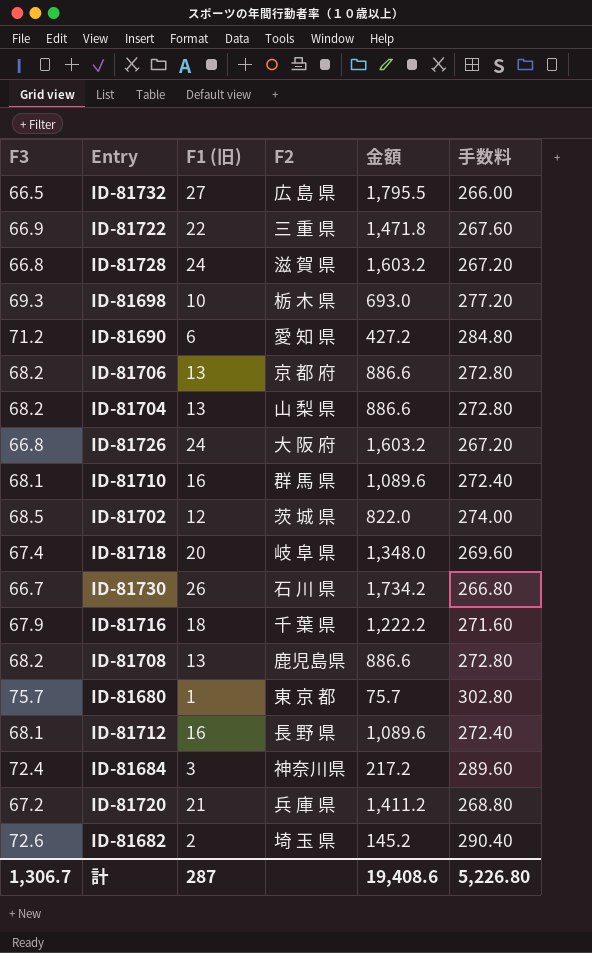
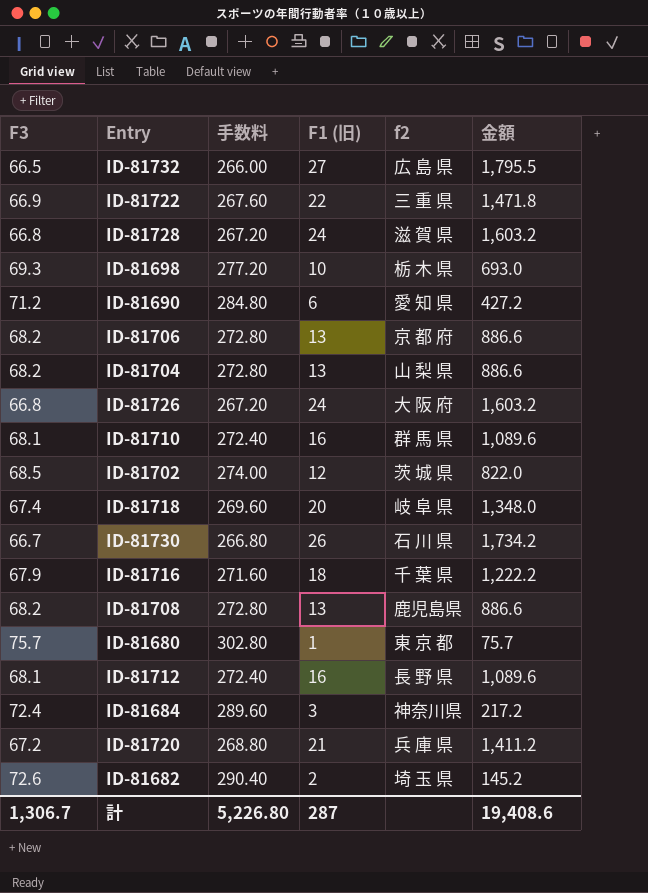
column 手数料 | position: 6 -> 3
column name: F2 -> f2

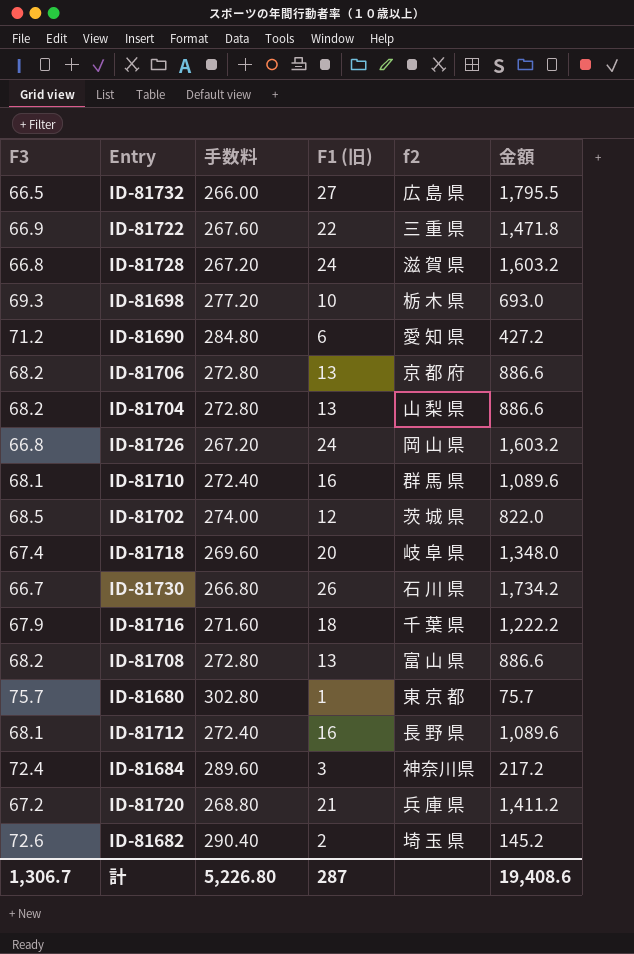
ID-81726 | f2: 大 阪 府 -> 岡 山 県
ID-81708 | f2: 鹿児島県 -> 富 山 県

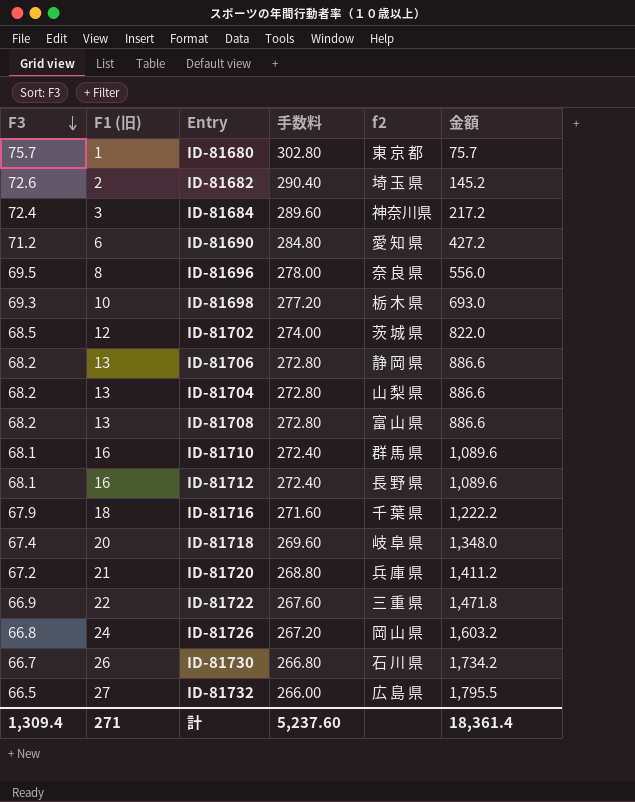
row order: none -> F3 descending
column F1 (旧) | position: 4 -> 2
row ID-81728: 66.8 | 267.20 | 24 | 滋 賀 県 | 1,603.2 -> none
row ID-81696: none -> 69.5 | 8 | 278.00 | 奈 良 県 | 556.0
ID-81706 | f2: 京 都 府 -> 静 岡 県
計 | F3: 1,306.7 -> 1,309.4
計 | F1 (旧): 287 -> 271
計 | 手数料: 5,226.80 -> 5,237.60
計 | 金額: 19,408.6 -> 18,361.4

